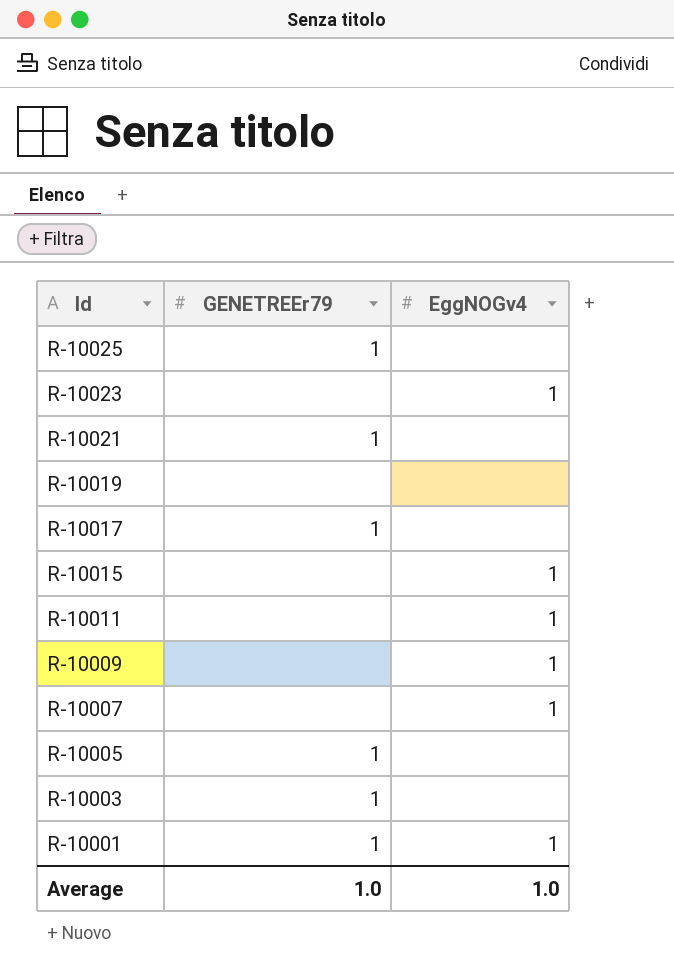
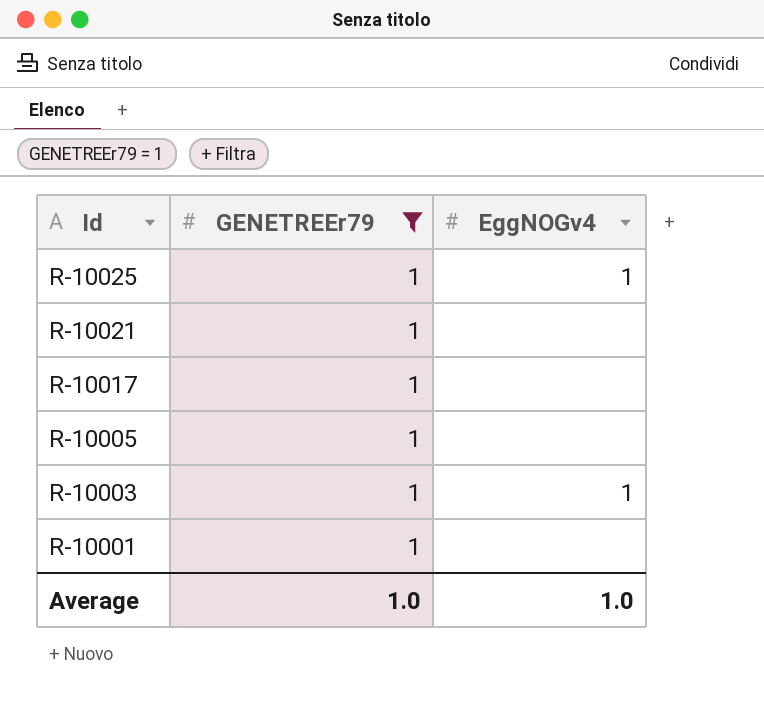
filter: none -> GENETREEr79 = 1
R-10025 | EggNOGv4: none -> 1
R-10003 | EggNOGv4: none -> 1
R-10001 | EggNOGv4: 1 -> none

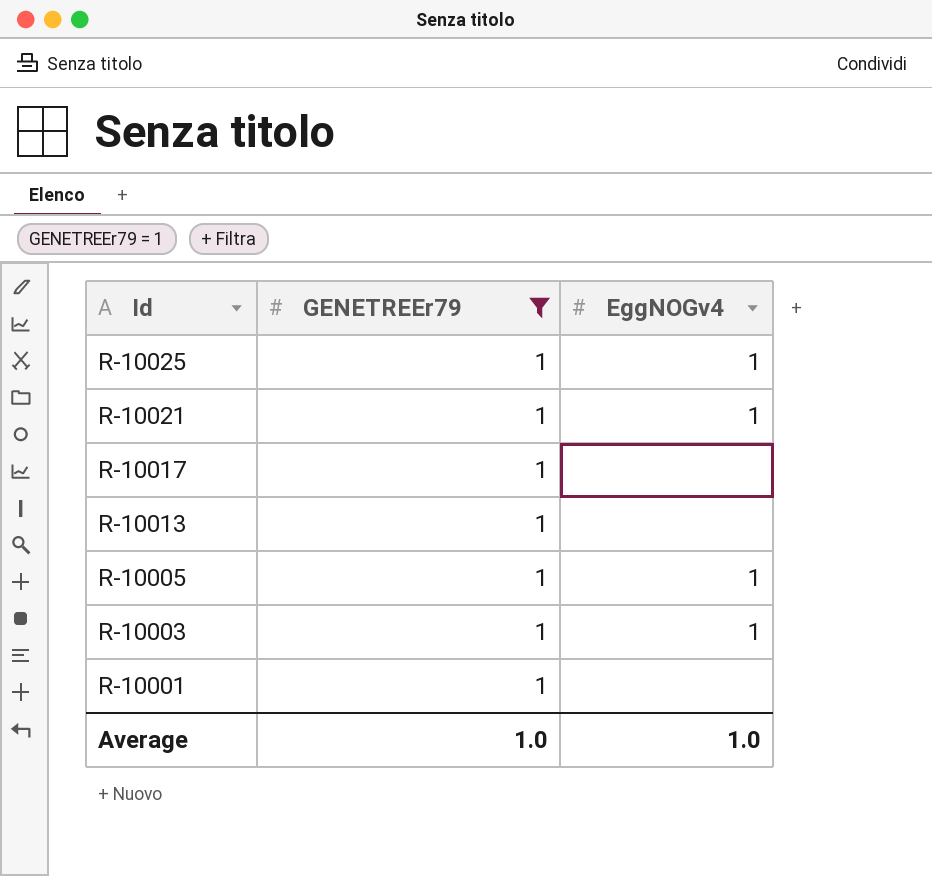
R-10021 | EggNOGv4: none -> 1
row R-10013: none -> 1 | none
R-10005 | EggNOGv4: none -> 1

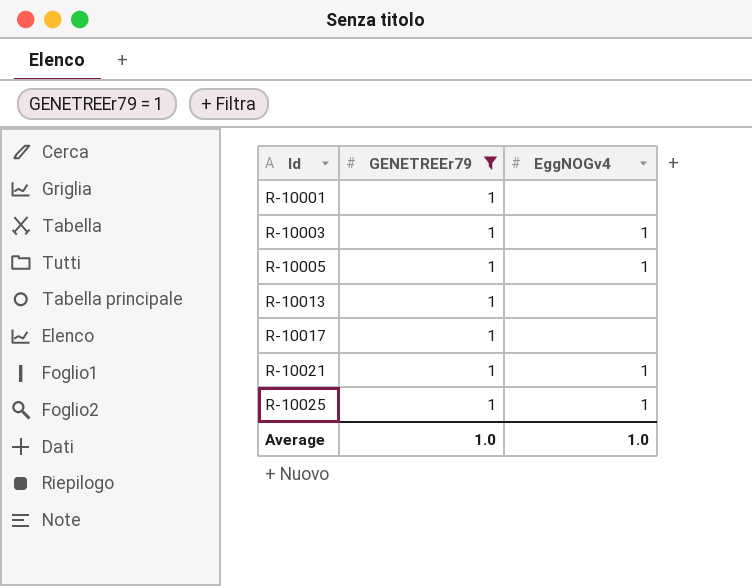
row order: Id descending -> Id ascending

